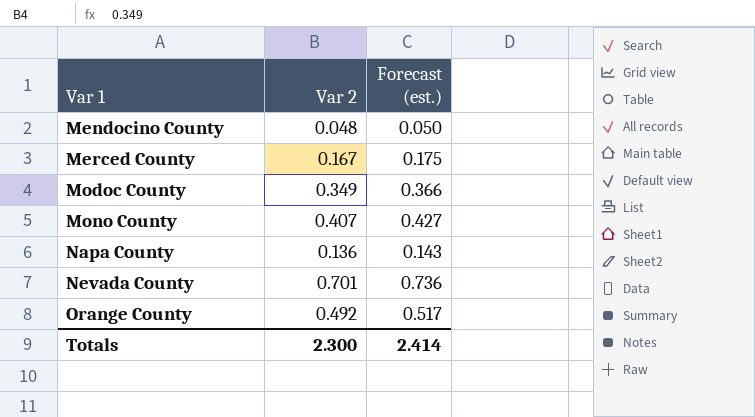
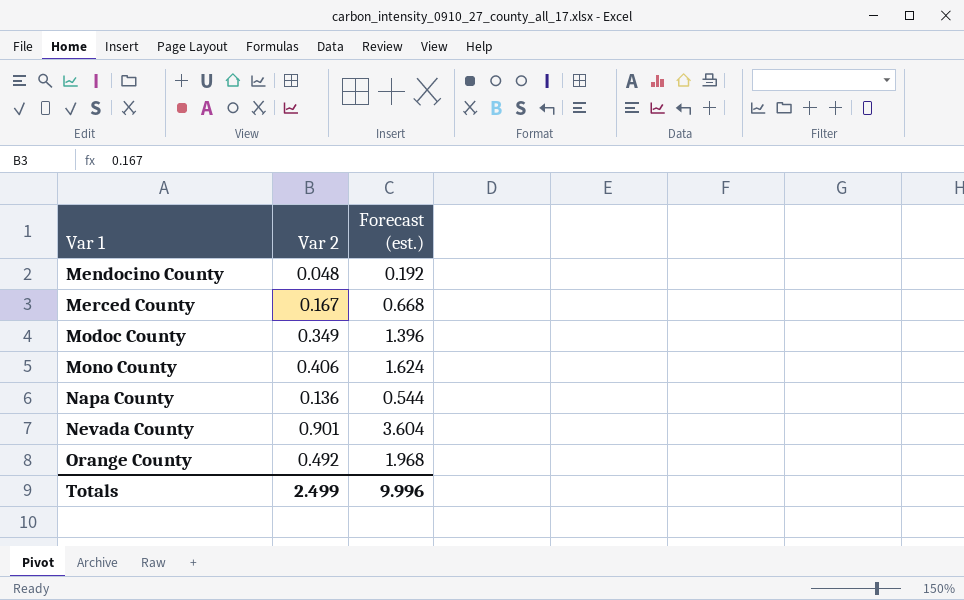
column Forecast (est.) | formula: [Var 2] * 1.05 -> [Var 2] * 4
Mono County | Var 2: 0.407 -> 0.406
Nevada County | Var 2: 0.701 -> 0.901
Totals | Var 2: 2.300 -> 2.499
Totals | Forecast (est.): 2.414 -> 9.996

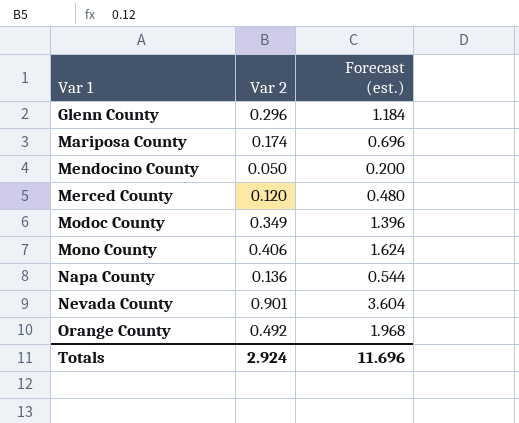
row Glenn County: none -> 0.296 | 1.184
row Mariposa County: none -> 0.174 | 0.696
Mendocino County | Var 2: 0.048 -> 0.050
Mendocino County | Forecast (est.): 0.192 -> 0.200
Merced County | Var 2: 0.167 -> 0.120
Merced County | Forecast (est.): 0.668 -> 0.480
Totals | Var 2: 2.499 -> 2.924
Totals | Forecast (est.): 9.996 -> 11.696

